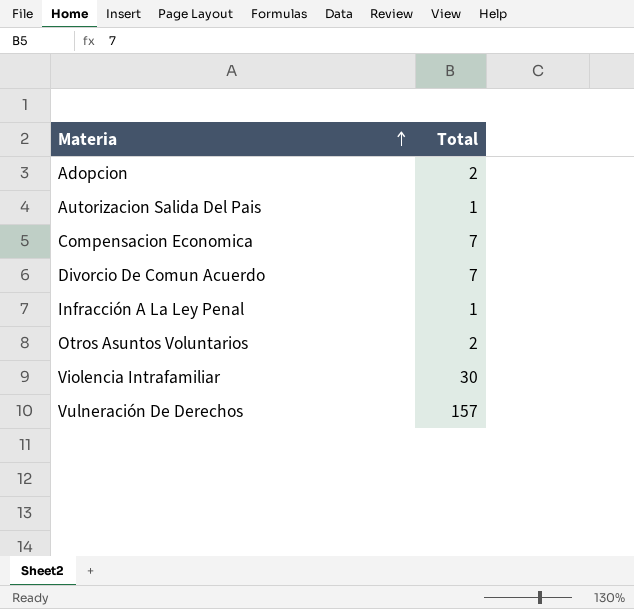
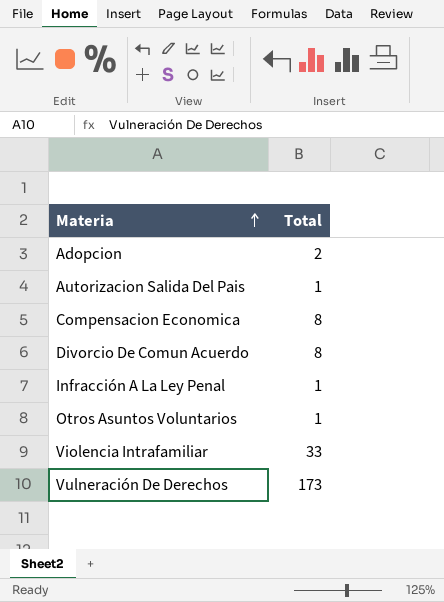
Compensacion Economica | Total: 7 -> 8
Divorcio De Comun Acuerdo | Total: 7 -> 8
Otros Asuntos Voluntarios | Total: 2 -> 1
Violencia Intrafamiliar | Total: 30 -> 33
Vulneración De Derechos | Total: 157 -> 173

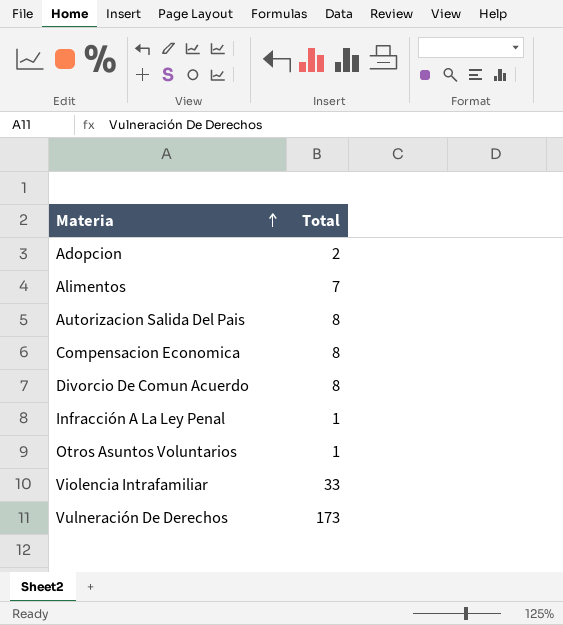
row Alimentos: none -> 7
Autorizacion Salida Del Pais | Total: 1 -> 8

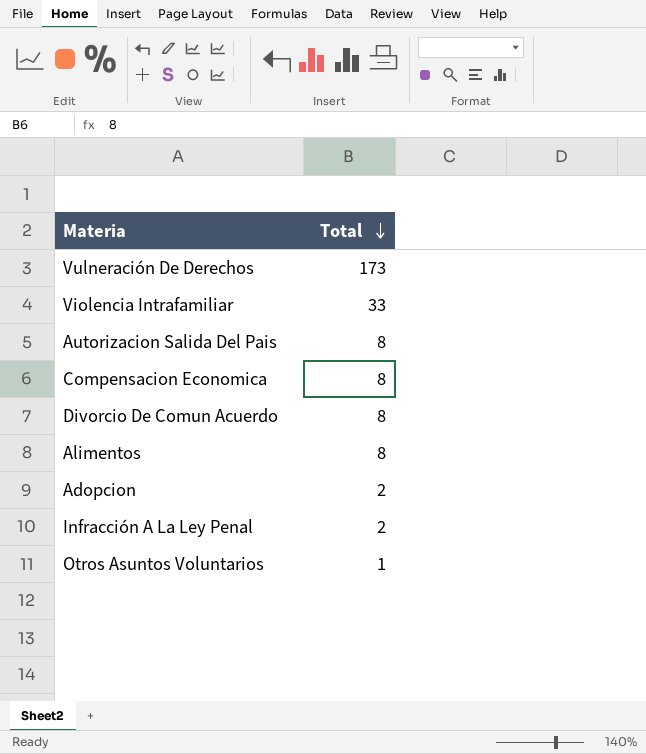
row order: Materia ascending -> Total descending
Alimentos | Total: 7 -> 8
Infracción A La Ley Penal | Total: 1 -> 2

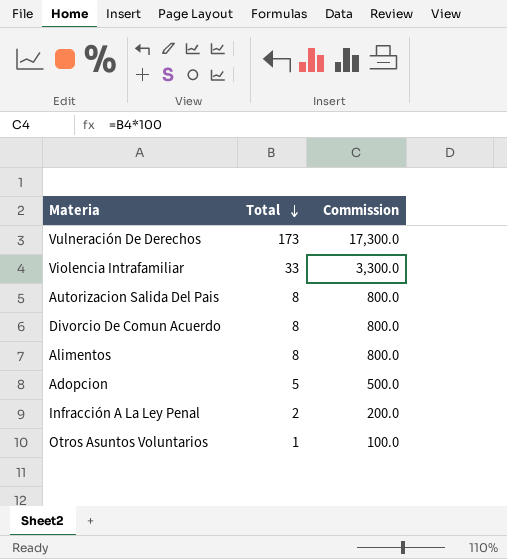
column Commission | formula: none -> [Total] * 100
row Compensacion Economica: 8 -> none
Adopcion | Total: 2 -> 5

